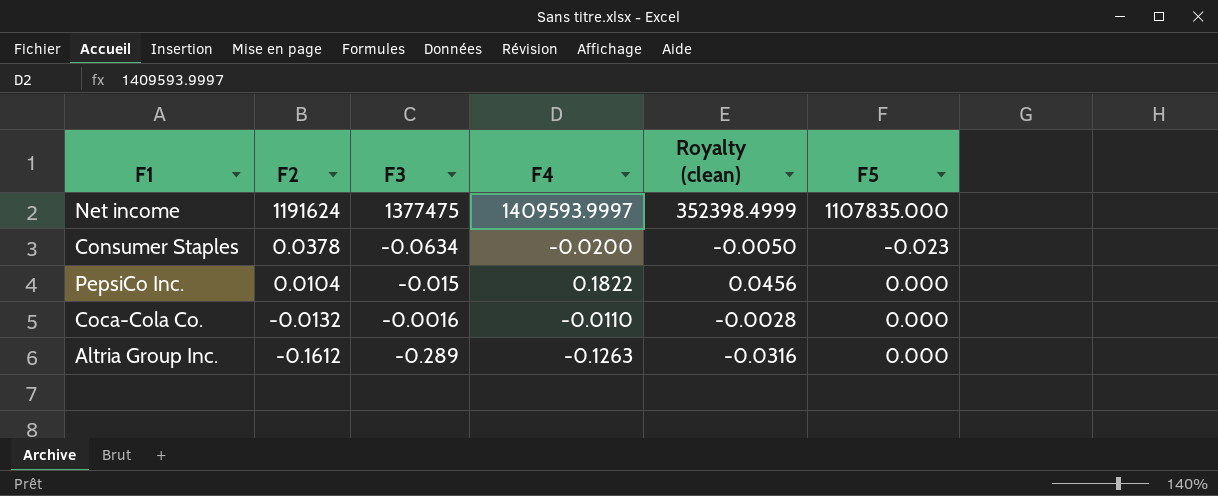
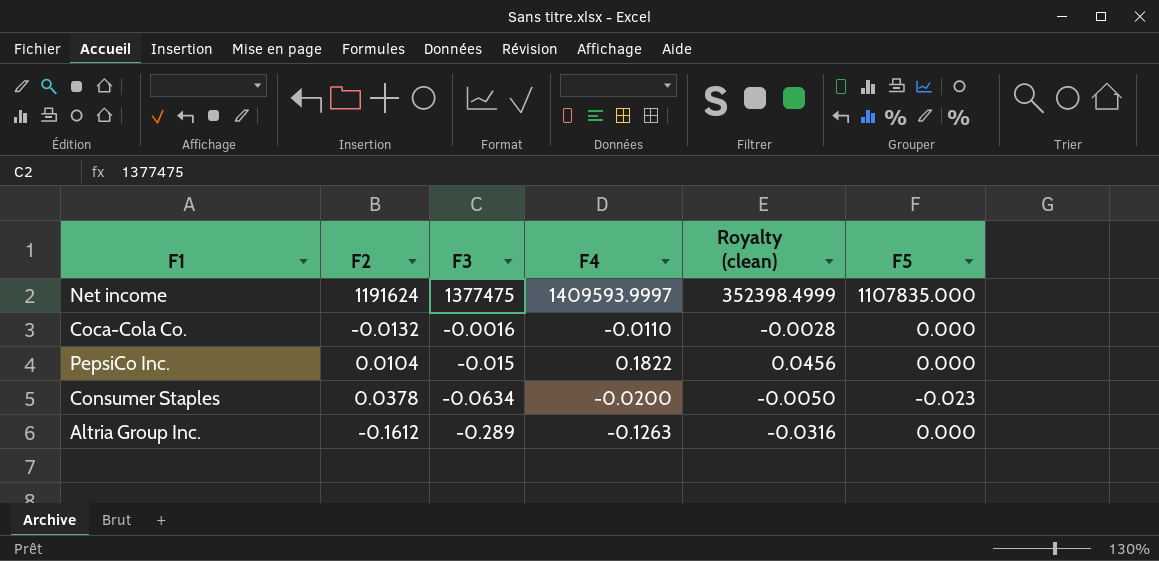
row order: F2 descending -> F3 descending

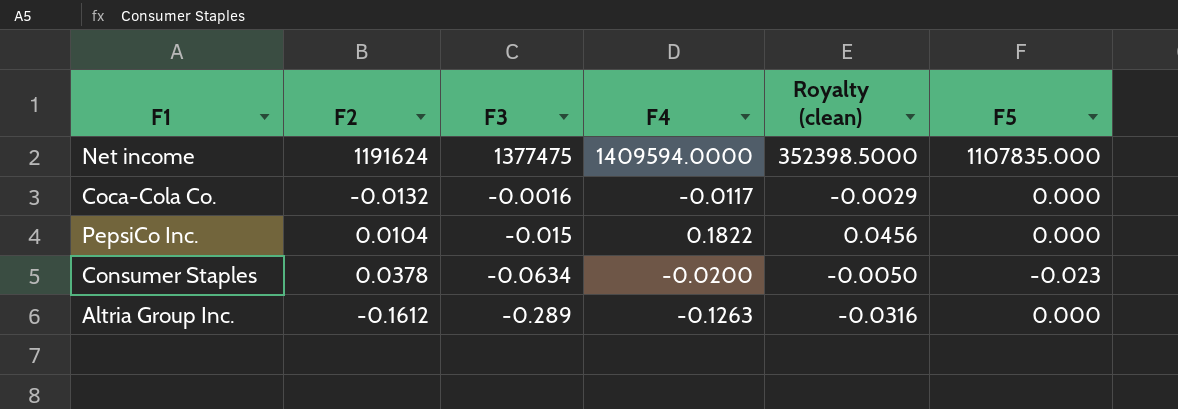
Net income | F4: 1409593.9997 -> 1409594.0000
Net income | Royalty (clean): 352398.4999 -> 352398.5000
Coca-Cola Co. | F4: -0.0110 -> -0.0117
Coca-Cola Co. | Royalty (clean): -0.0028 -> -0.0029

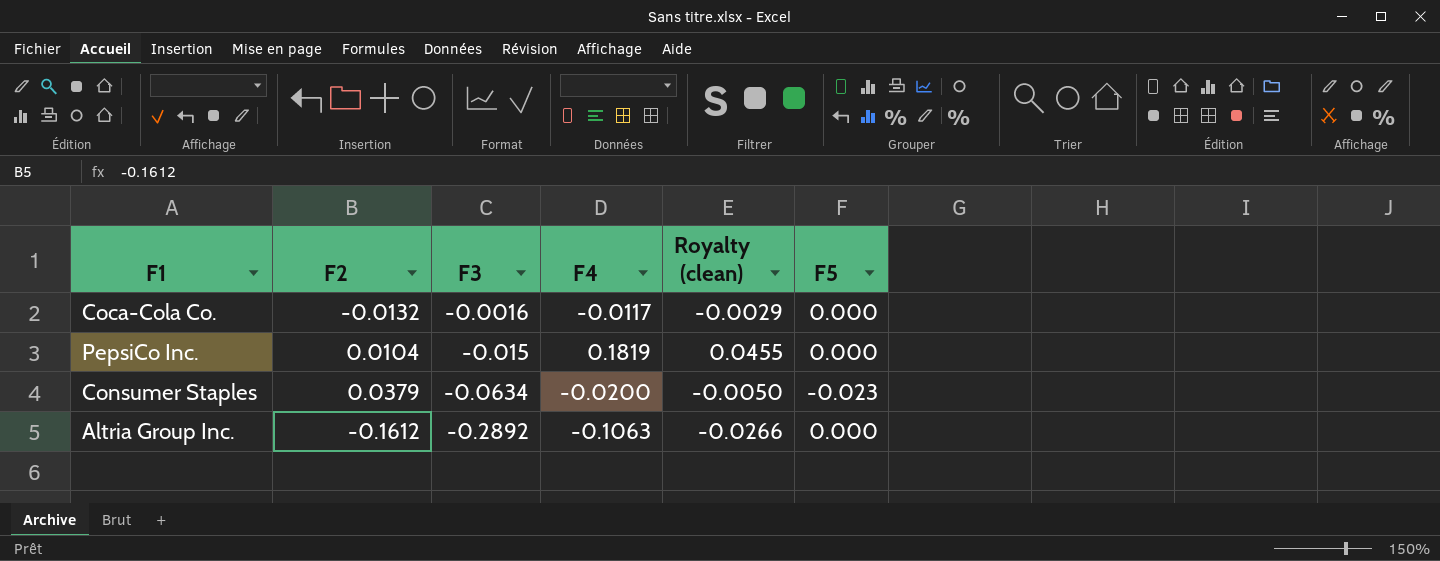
row Net income: 1191624 | 1377475 | 1409594.0000 | 352398.5000 | 1107835.000 -> none
PepsiCo Inc. | F4: 0.1822 -> 0.1819
PepsiCo Inc. | Royalty (clean): 0.0456 -> 0.0455
Consumer Staples | F2: 0.0378 -> 0.0379
Altria Group Inc. | F3: -0.289 -> -0.2892
Altria Group Inc. | F4: -0.1263 -> -0.1063
Altria Group Inc. | Royalty (clean): -0.0316 -> -0.0266

